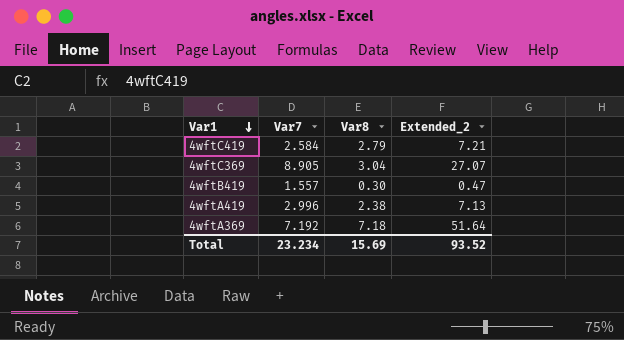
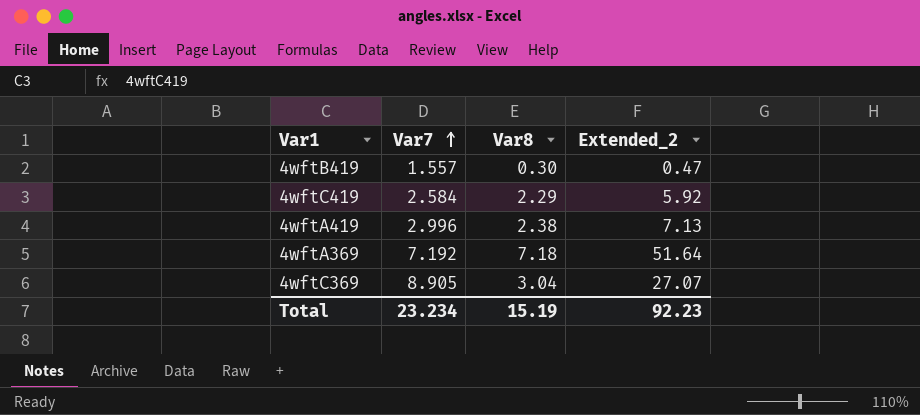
row order: Var1 descending -> Var7 ascending
4wftC419 | Var8: 2.79 -> 2.29
4wftC419 | Extended_2: 7.21 -> 5.92
Total | Var8: 15.69 -> 15.19
Total | Extended_2: 93.52 -> 92.23

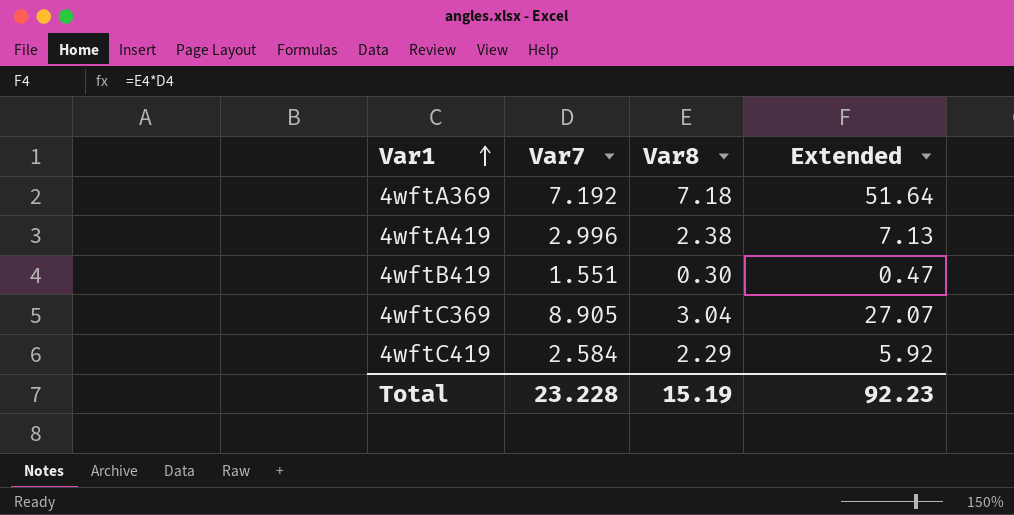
row order: Var7 ascending -> Var1 ascending
column name: Extended_2 -> Extended
4wftB419 | Var7: 1.557 -> 1.551
Total | Var7: 23.234 -> 23.228

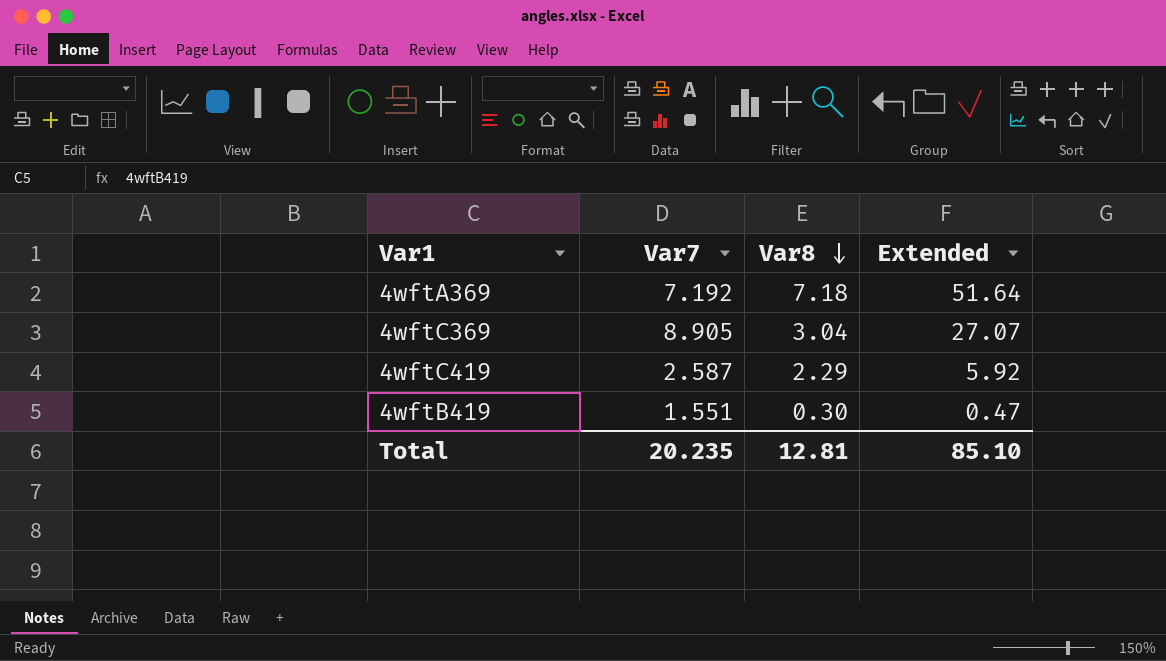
row order: Var1 ascending -> Var8 descending
row 4wftA419: 2.996 | 2.38 | 7.13 -> none
4wftC419 | Var7: 2.584 -> 2.587
Total | Var7: 23.228 -> 20.235
Total | Var8: 15.19 -> 12.81
Total | Extended: 92.23 -> 85.10

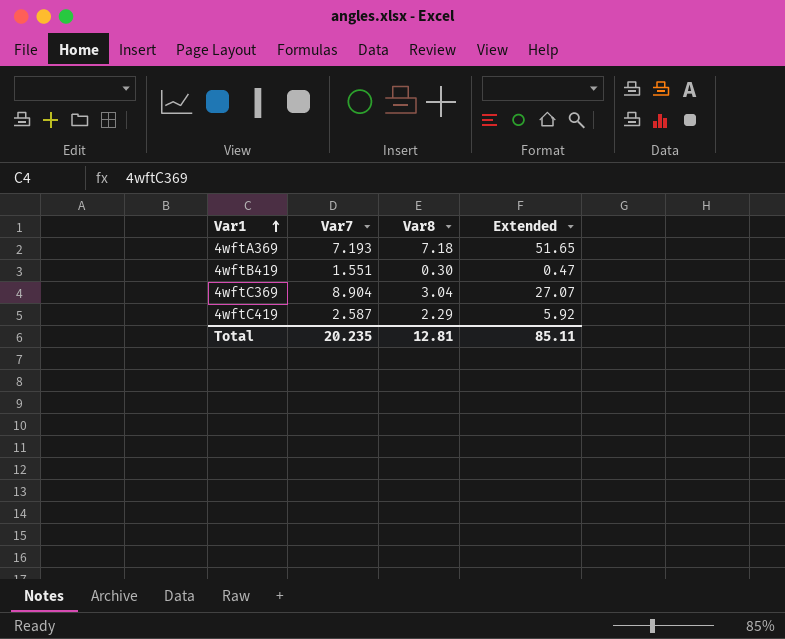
row order: Var8 descending -> Var1 ascending
4wftA369 | Var7: 7.192 -> 7.193
4wftA369 | Extended: 51.64 -> 51.65
4wftC369 | Var7: 8.905 -> 8.904
Total | Extended: 85.10 -> 85.11

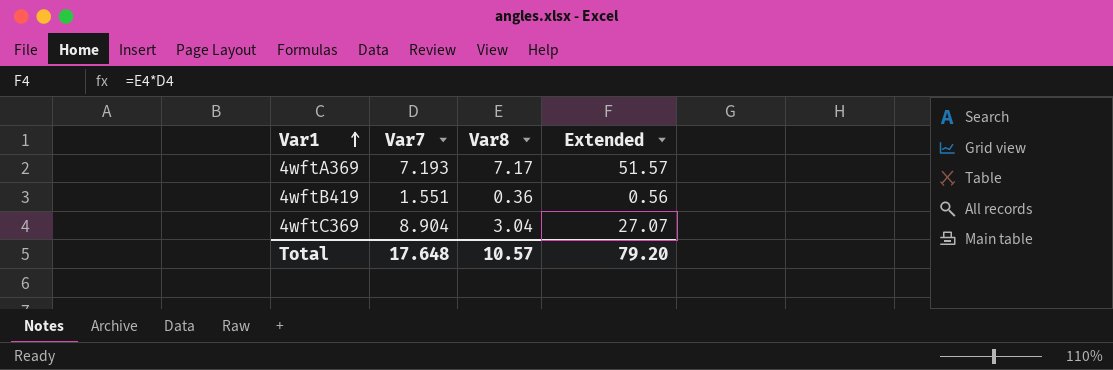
row 4wftC419: 2.587 | 2.29 | 5.92 -> none
4wftA369 | Var8: 7.18 -> 7.17
4wftA369 | Extended: 51.65 -> 51.57
4wftB419 | Var8: 0.30 -> 0.36
4wftB419 | Extended: 0.47 -> 0.56
Total | Var7: 20.235 -> 17.648
Total | Var8: 12.81 -> 10.57
Total | Extended: 85.11 -> 79.20

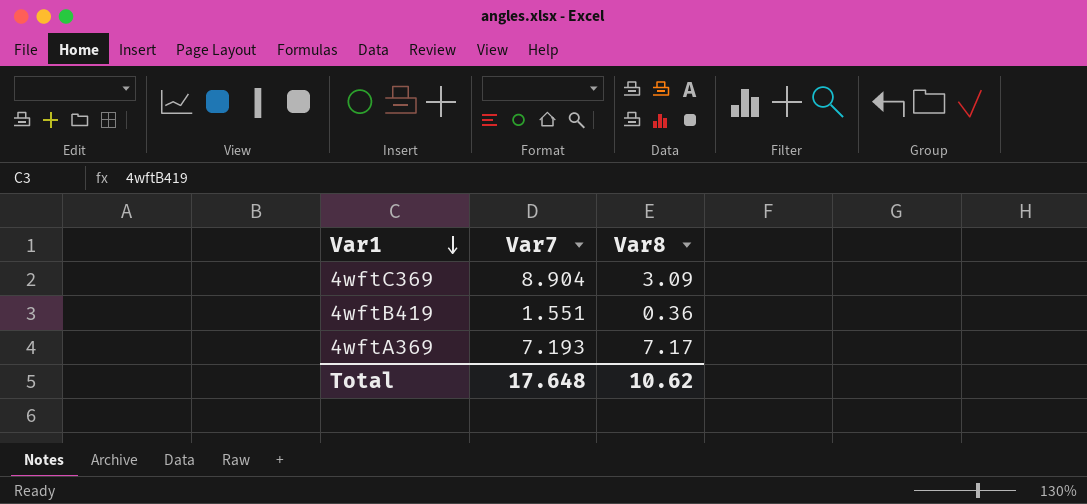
row order: Var1 ascending -> Var1 descending
column Extended | formula: [Var7] * [Var8] -> none
4wftC369 | Var8: 3.04 -> 3.09
Total | Var8: 10.57 -> 10.62

